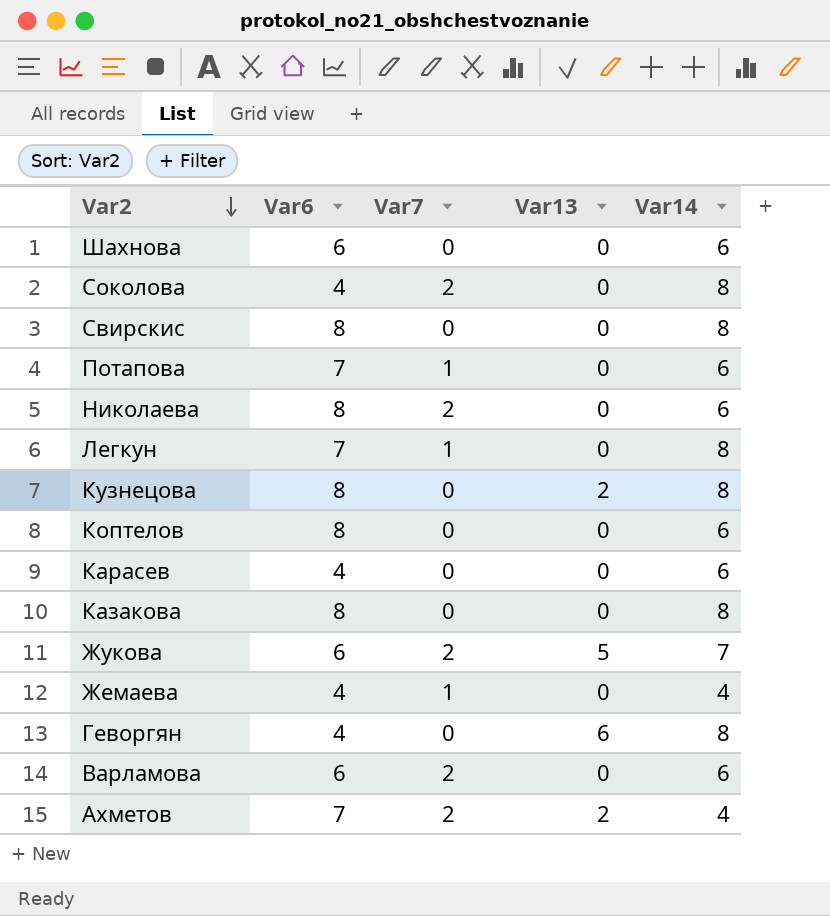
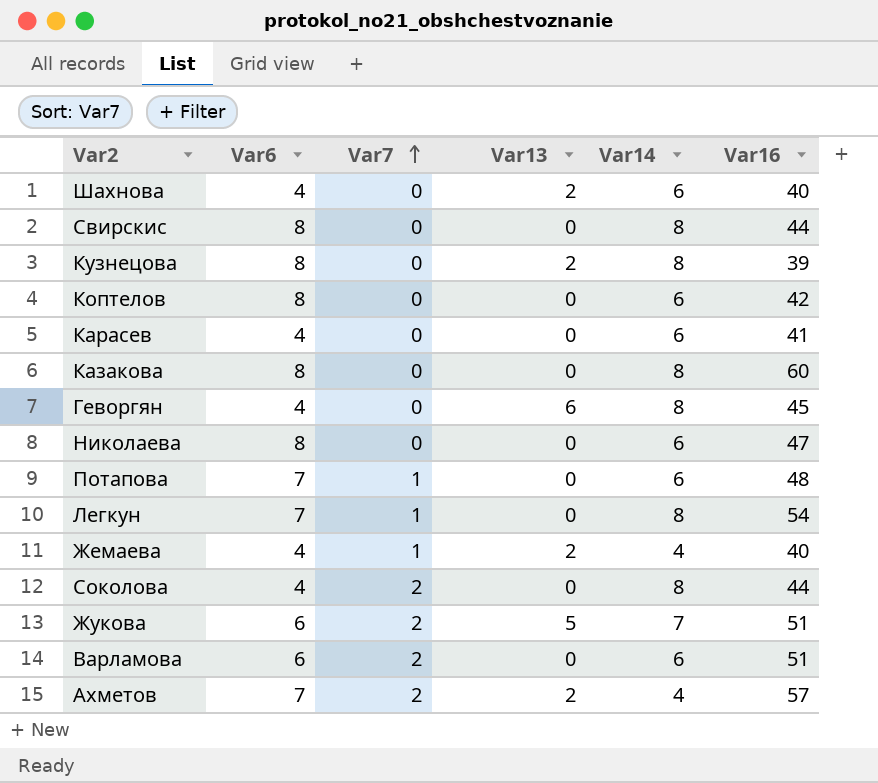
row order: Var2 descending -> Var7 ascending
column Var16 | position: none -> 6
Шахнова | Var6: 6 -> 4
Шахнова | Var13: 0 -> 2
Николаева | Var7: 2 -> 0
Жемаева | Var13: 0 -> 2

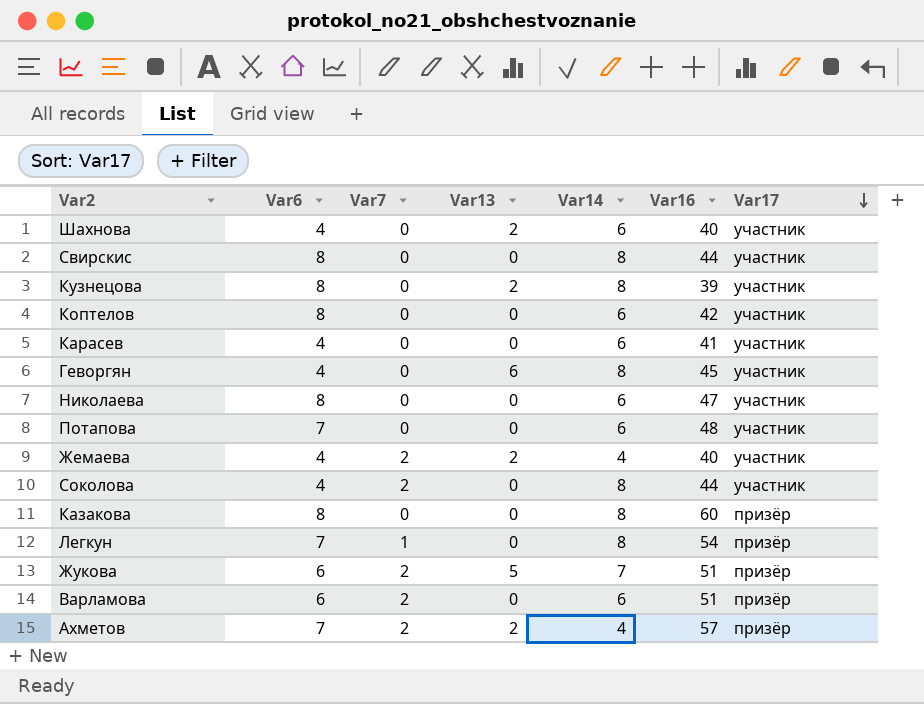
row order: Var7 ascending -> Var17 descending
column Var17 | position: none -> 7
Потапова | Var7: 1 -> 0
Жемаева | Var7: 1 -> 2

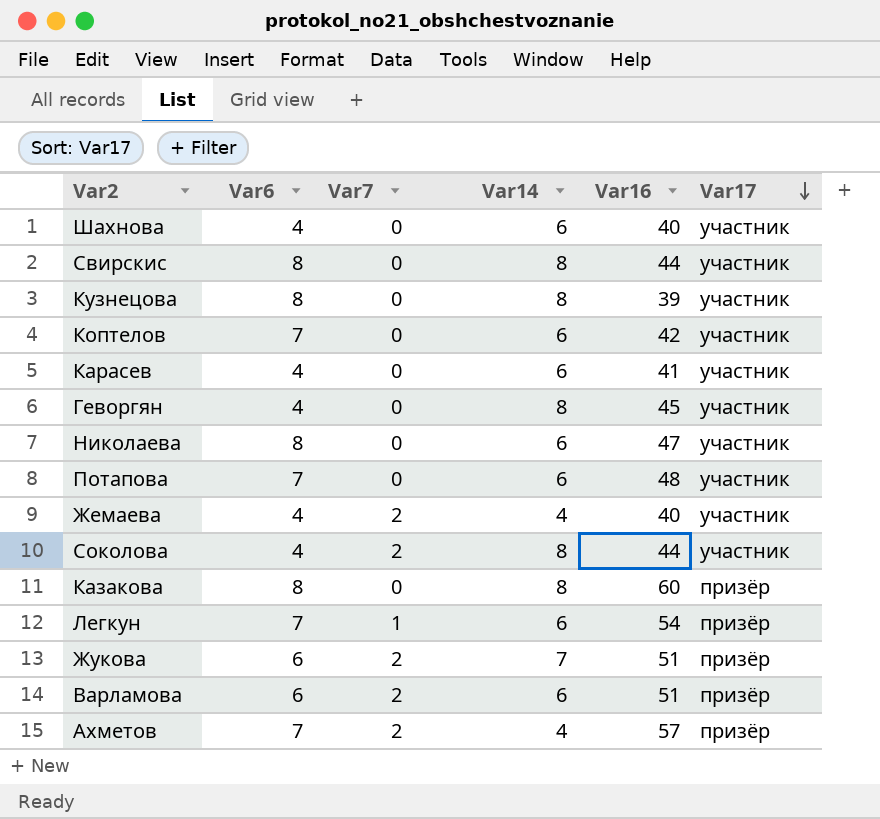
column Var13 | position: 4 -> none
Коптелов | Var6: 8 -> 7
Легкун | Var14: 8 -> 6

